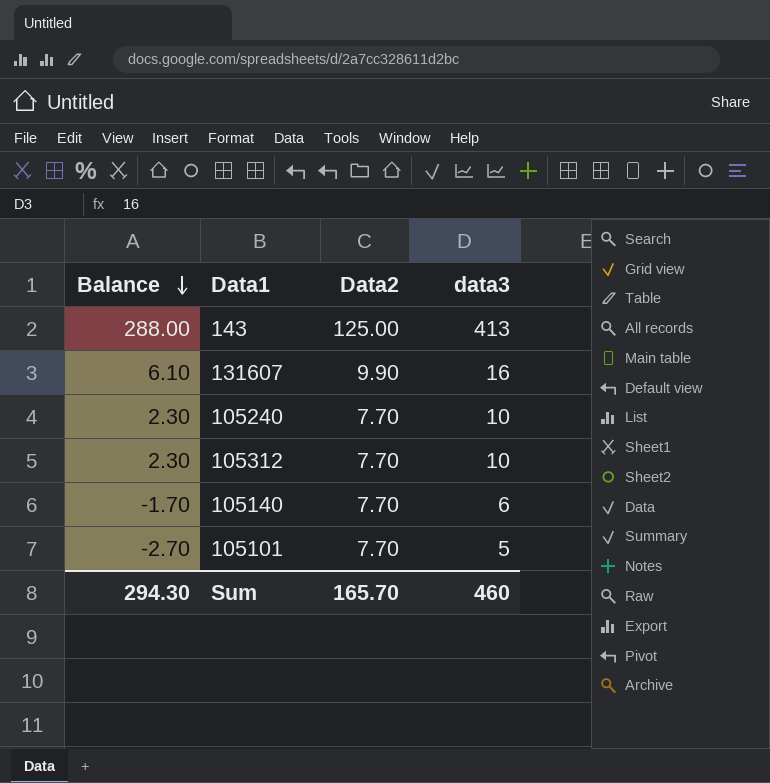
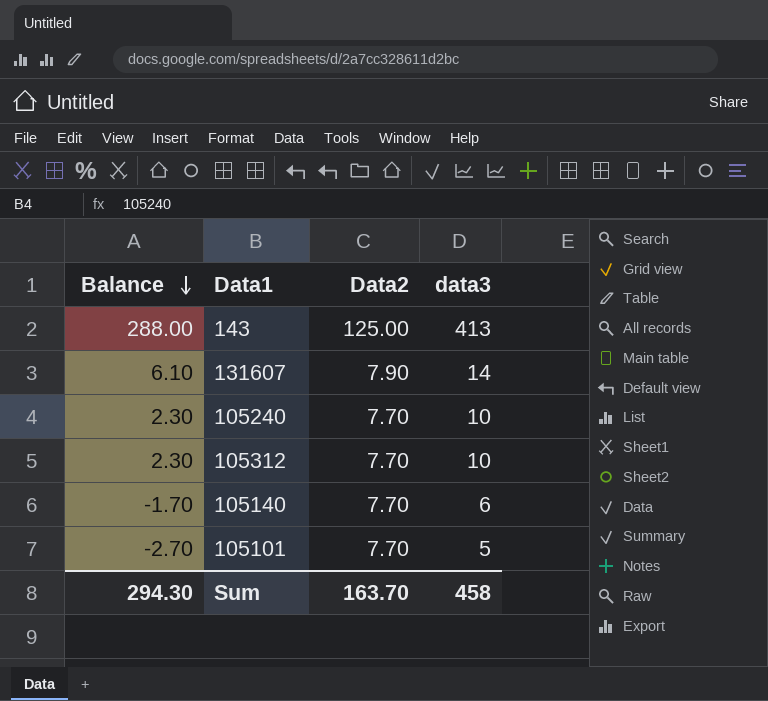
131607 | Data2: 9.90 -> 7.90
131607 | data3: 16 -> 14
Sum | Data2: 165.70 -> 163.70
Sum | data3: 460 -> 458

